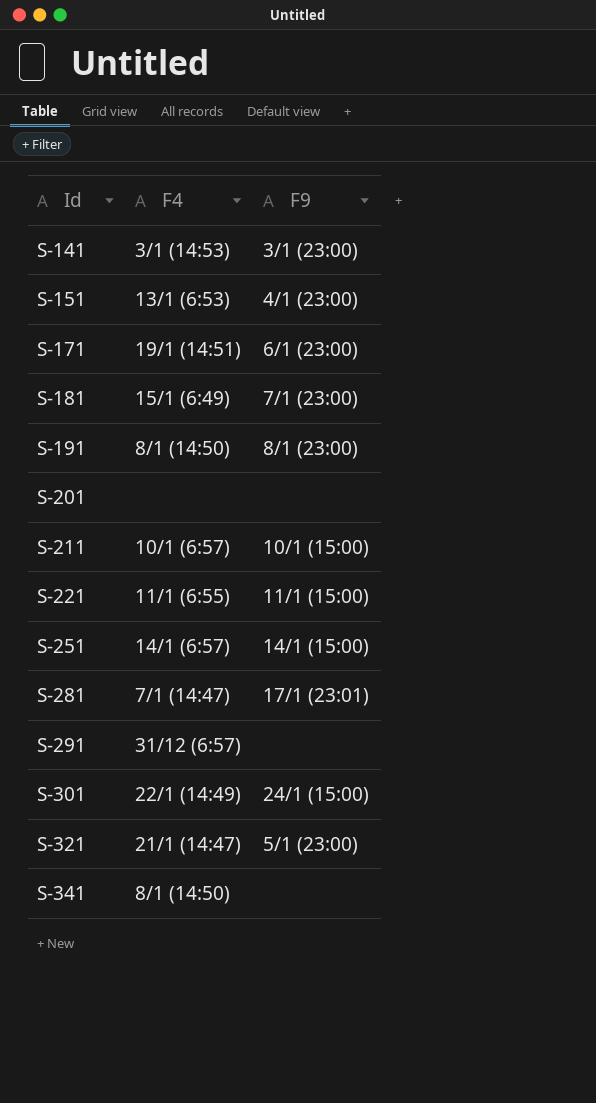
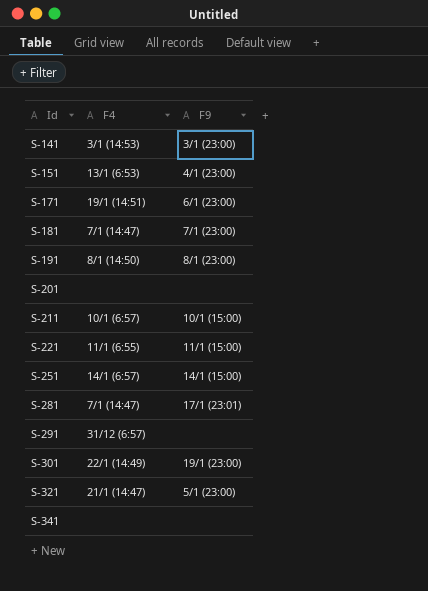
S-181 | F4: 15/1 (6:49) -> 7/1 (14:47)
S-301 | F9: 24/1 (15:00) -> 19/1 (23:00)
S-341 | F4: 8/1 (14:50) -> none

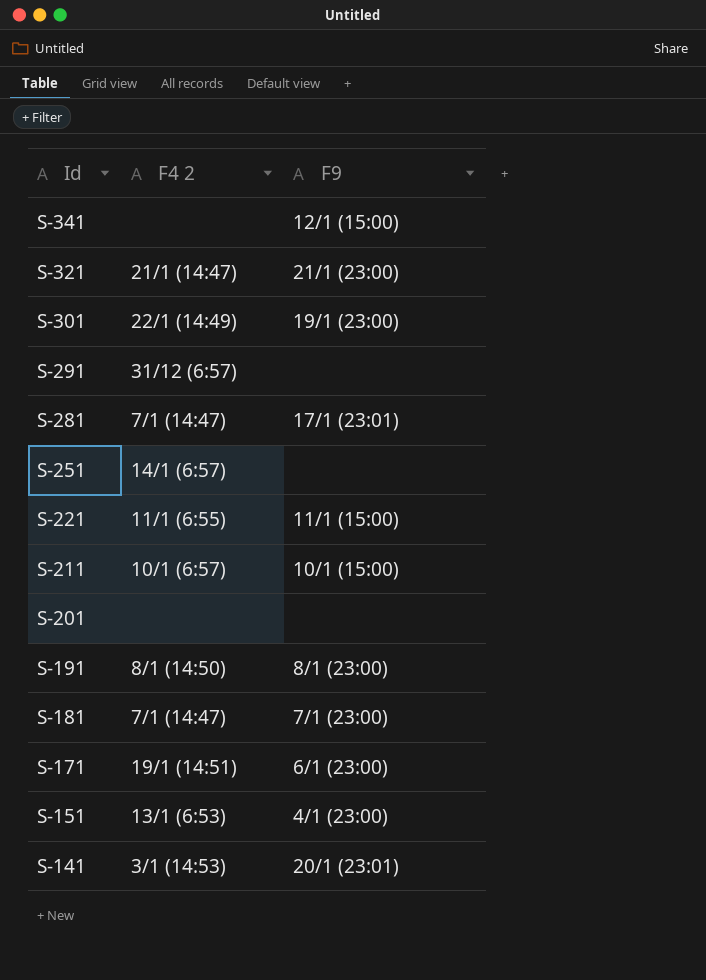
row order: Id ascending -> Id descending
column name: F4 -> F4 2
S-341 | F9: none -> 12/1 (15:00)
S-321 | F9: 5/1 (23:00) -> 21/1 (23:00)
S-251 | F9: 14/1 (15:00) -> none
S-141 | F9: 3/1 (23:00) -> 20/1 (23:01)

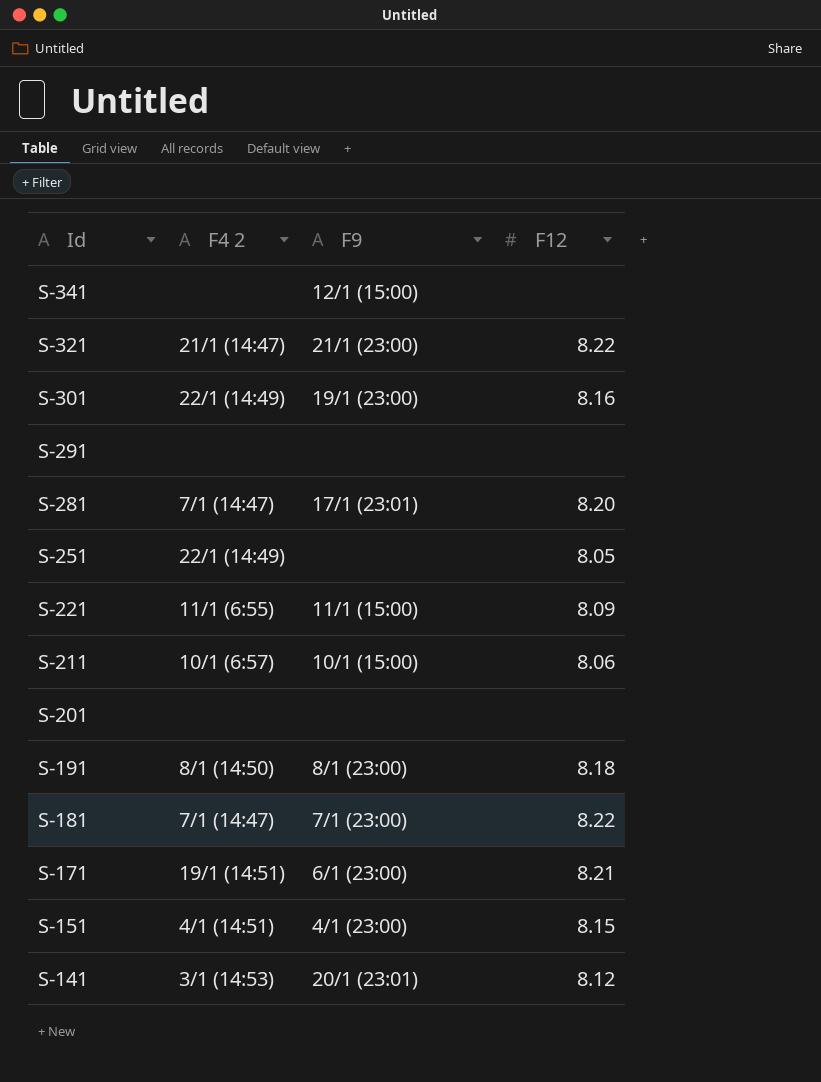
column F12 | position: none -> 4
S-291 | F4 2: 31/12 (6:57) -> none
S-251 | F4 2: 14/1 (6:57) -> 22/1 (14:49)
S-151 | F4 2: 13/1 (6:53) -> 4/1 (14:51)

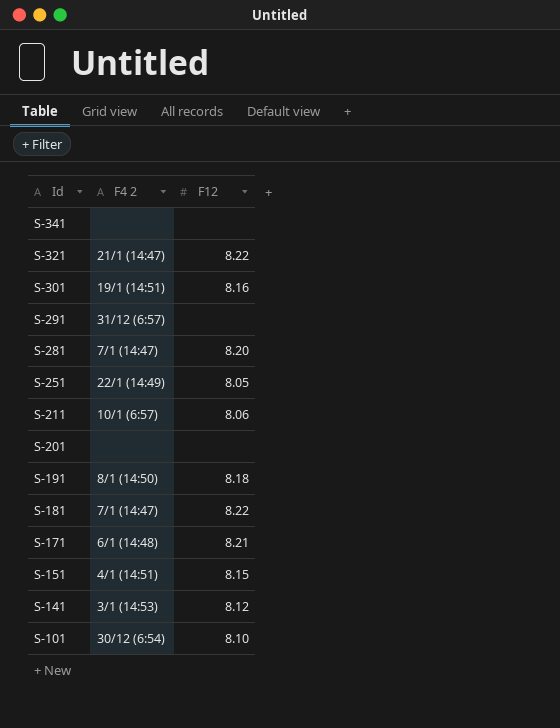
column F9 | position: 3 -> none
row S-221: 11/1 (6:55) | 11/1 (15:00) | 8.09 -> none
S-301 | F4 2: 22/1 (14:49) -> 19/1 (14:51)
S-291 | F4 2: none -> 31/12 (6:57)
S-171 | F4 2: 19/1 (14:51) -> 6/1 (14:48)
row S-101: none -> 30/12 (6:54) | 8.10

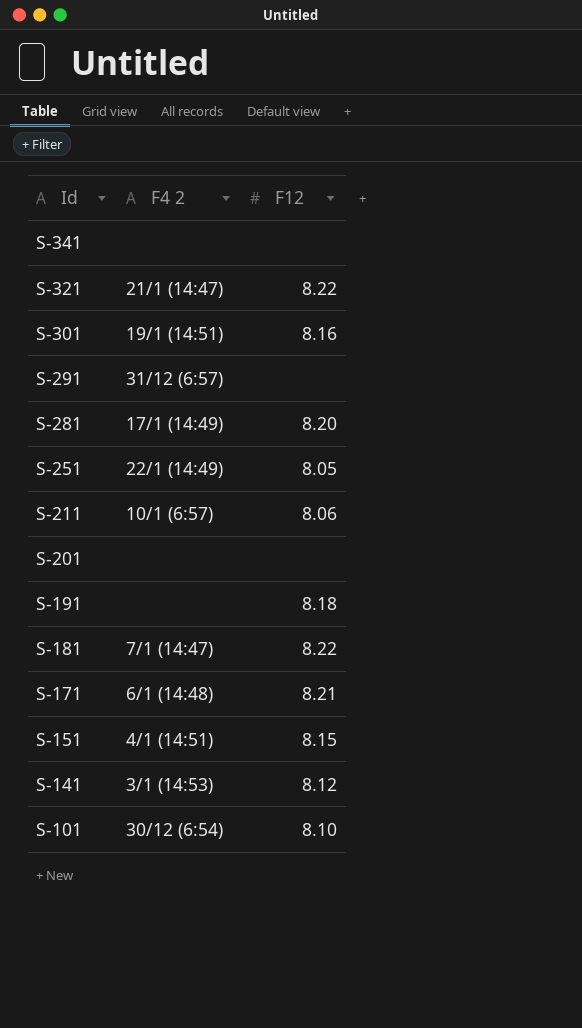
S-281 | F4 2: 7/1 (14:47) -> 17/1 (14:49)
S-191 | F4 2: 8/1 (14:50) -> none

